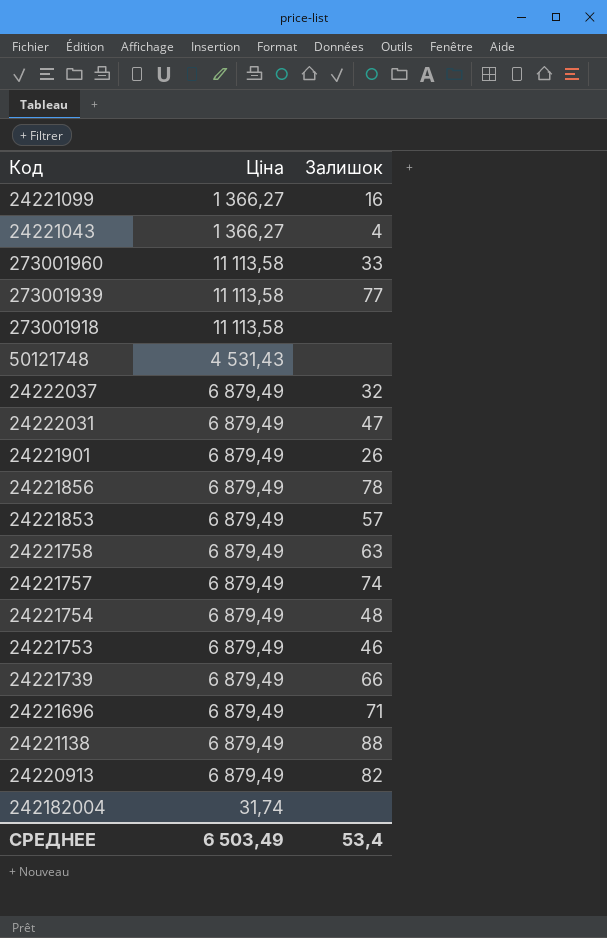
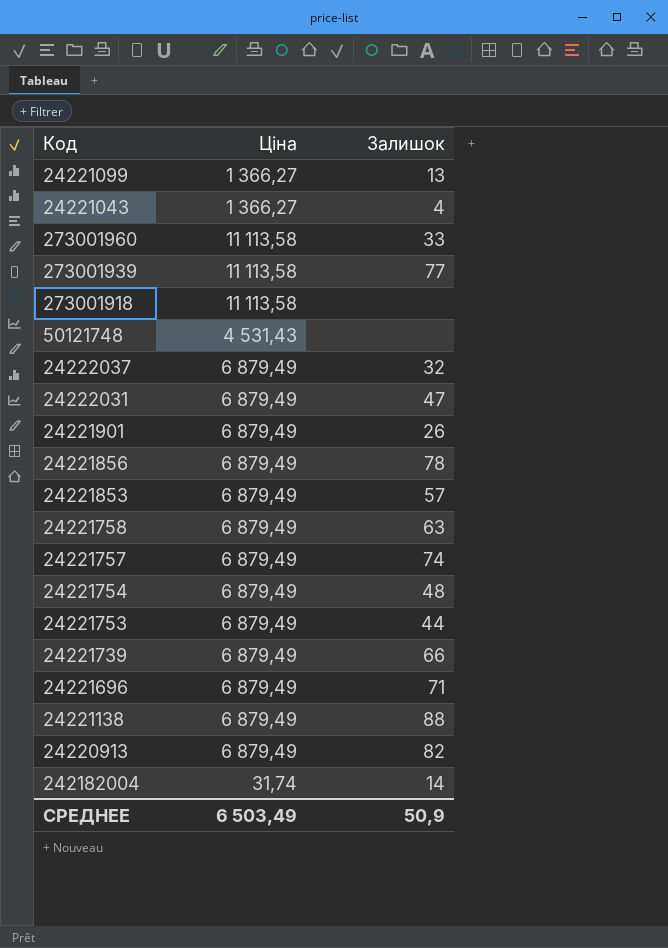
24221099 | Залишок: 16 -> 13
24221753 | Залишок: 46 -> 44
242182004 | Залишок: none -> 14
СРЕДНЕЕ | Залишок: 53,4 -> 50,9

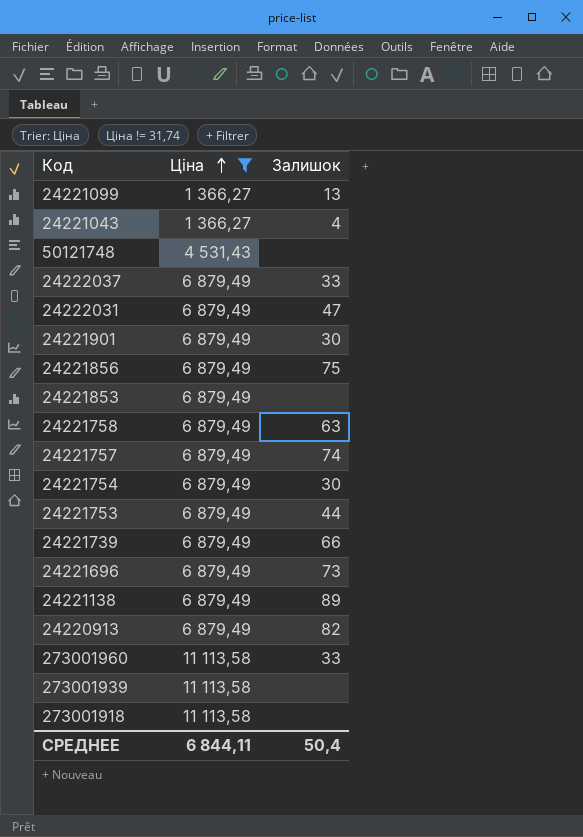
filter: none -> Ціна != 31,74
row order: none -> Ціна ascending
24222037 | Залишок: 32 -> 33
24221901 | Залишок: 26 -> 30
24221856 | Залишок: 78 -> 75
24221853 | Залишок: 57 -> none
24221754 | Залишок: 48 -> 30
24221696 | Залишок: 71 -> 73
24221138 | Залишок: 88 -> 89
273001939 | Залишок: 77 -> none
СРЕДНЕЕ | Ціна: 6 503,49 -> 6 844,11
СРЕДНЕЕ | Залишок: 50,9 -> 50,4

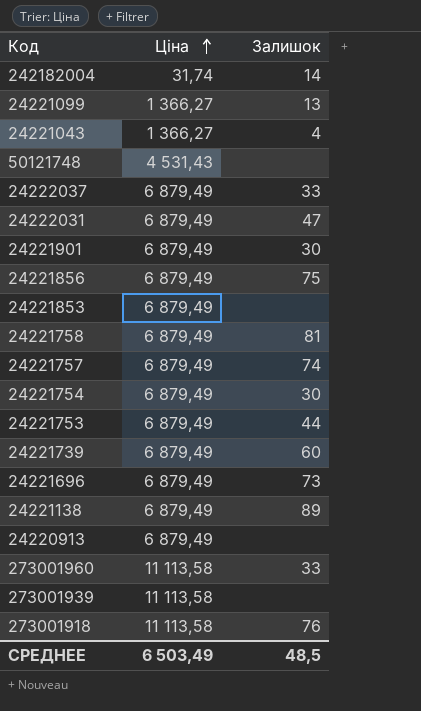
filter: Ціна != 31,74 -> none
24221758 | Залишок: 63 -> 81
24221739 | Залишок: 66 -> 60
24220913 | Залишок: 82 -> none
273001918 | Залишок: none -> 76
СРЕДНЕЕ | Ціна: 6 844,11 -> 6 503,49
СРЕДНЕЕ | Залишок: 50,4 -> 48,5

